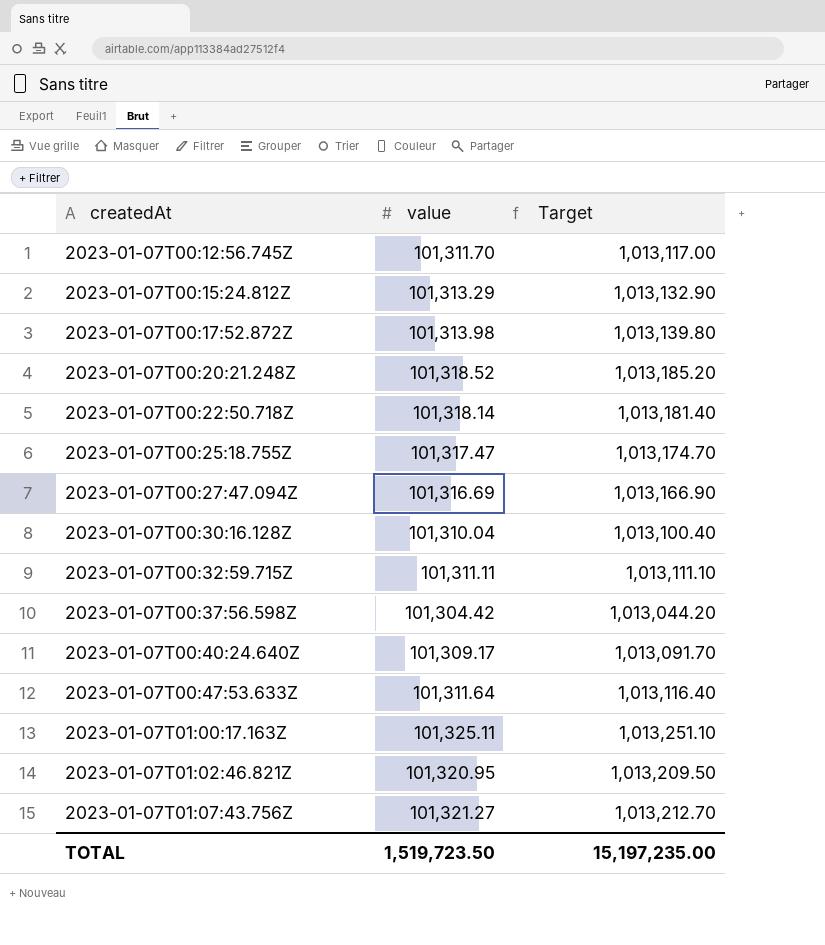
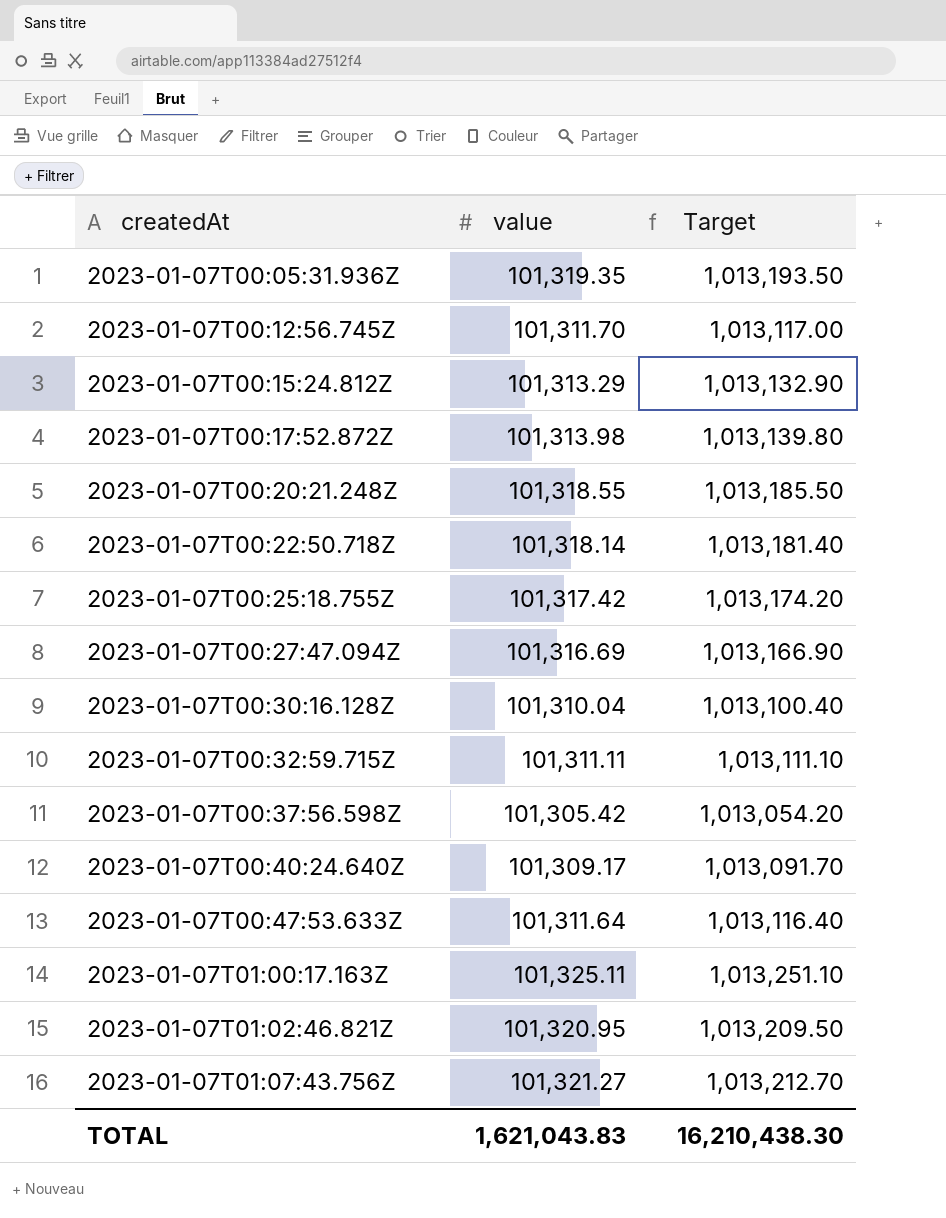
row 2023-01-07T00:05:31.936Z: none -> 101,319.35 | 1,013,193.50
2023-01-07T00:20:21.248Z | value: 101,318.52 -> 101,318.55
2023-01-07T00:20:21.248Z | Target: 1,013,185.20 -> 1,013,185.50
2023-01-07T00:25:18.755Z | value: 101,317.47 -> 101,317.42
2023-01-07T00:25:18.755Z | Target: 1,013,174.70 -> 1,013,174.20
2023-01-07T00:37:56.598Z | value: 101,304.42 -> 101,305.42
2023-01-07T00:37:56.598Z | Target: 1,013,044.20 -> 1,013,054.20
TOTAL | value: 1,519,723.50 -> 1,621,043.83
TOTAL | Target: 15,197,235.00 -> 16,210,438.30

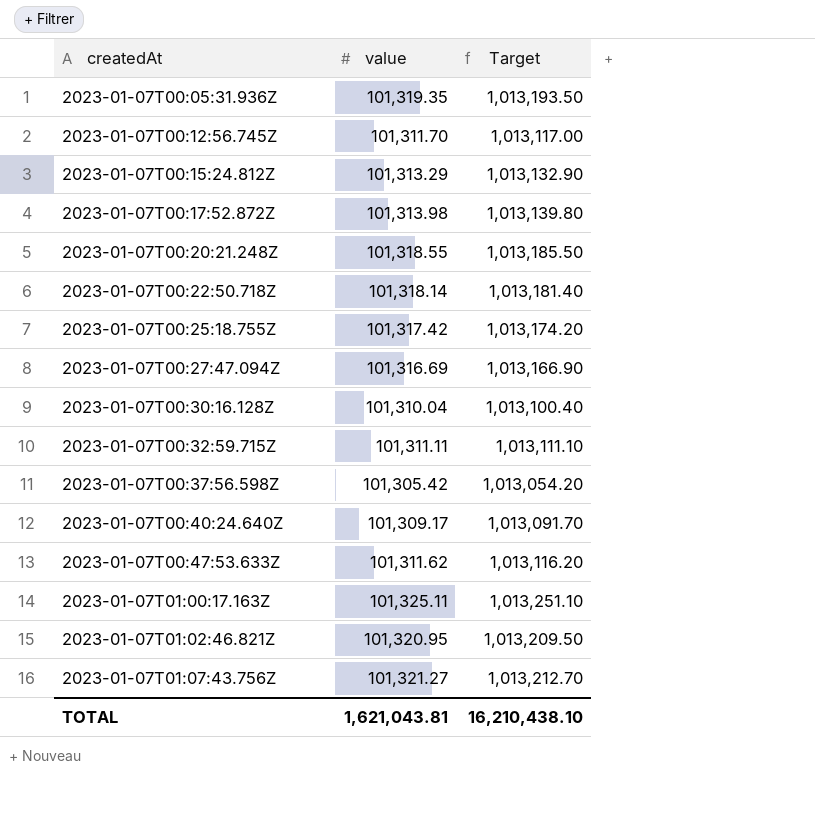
2023-01-07T00:47:53.633Z | value: 101,311.64 -> 101,311.62
2023-01-07T00:47:53.633Z | Target: 1,013,116.40 -> 1,013,116.20
TOTAL | value: 1,621,043.83 -> 1,621,043.81
TOTAL | Target: 16,210,438.30 -> 16,210,438.10

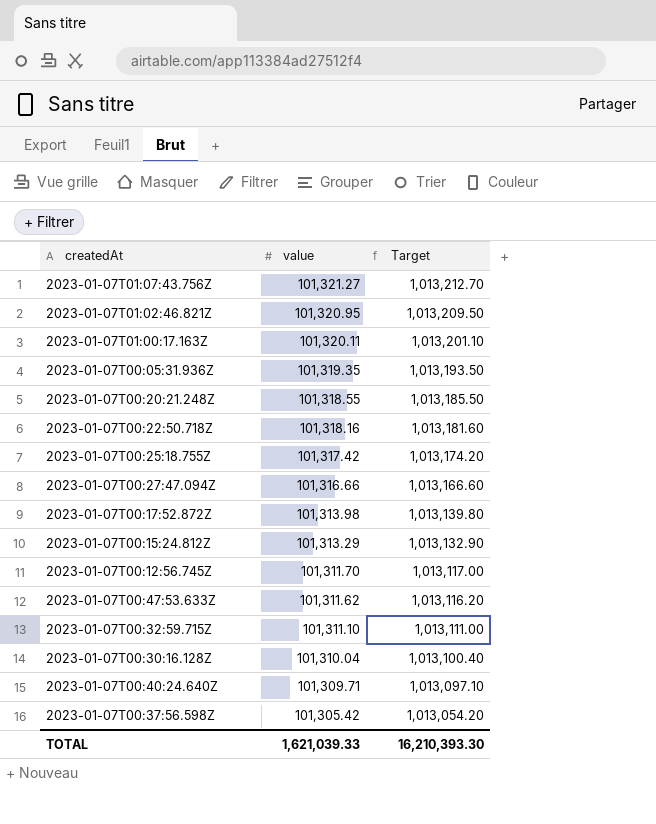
row order: createdAt ascending -> value descending
2023-01-07T01:00:17.163Z | value: 101,325.11 -> 101,320.11
2023-01-07T01:00:17.163Z | Target: 1,013,251.10 -> 1,013,201.10
2023-01-07T00:22:50.718Z | value: 101,318.14 -> 101,318.16
2023-01-07T00:22:50.718Z | Target: 1,013,181.40 -> 1,013,181.60
2023-01-07T00:27:47.094Z | value: 101,316.69 -> 101,316.66
2023-01-07T00:27:47.094Z | Target: 1,013,166.90 -> 1,013,166.60
2023-01-07T00:32:59.715Z | value: 101,311.11 -> 101,311.10
2023-01-07T00:32:59.715Z | Target: 1,013,111.10 -> 1,013,111.00
2023-01-07T00:40:24.640Z | value: 101,309.17 -> 101,309.71
2023-01-07T00:40:24.640Z | Target: 1,013,091.70 -> 1,013,097.10
TOTAL | value: 1,621,043.81 -> 1,621,039.33
TOTAL | Target: 16,210,438.10 -> 16,210,393.30

